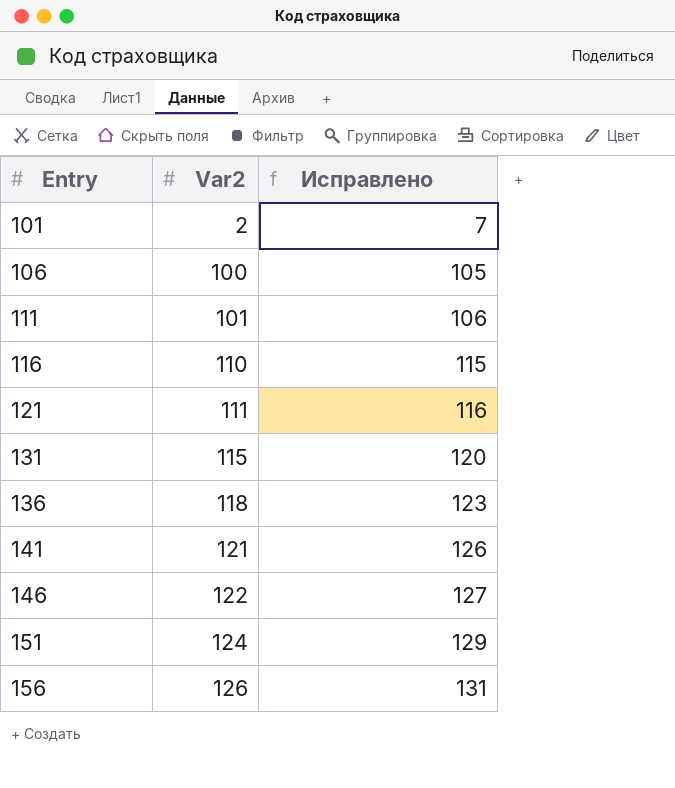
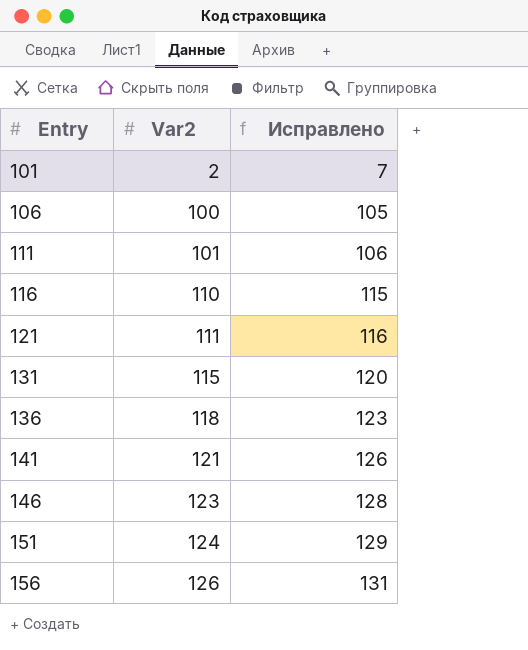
146 | Var2: 122 -> 123
146 | Исправлено: 127 -> 128

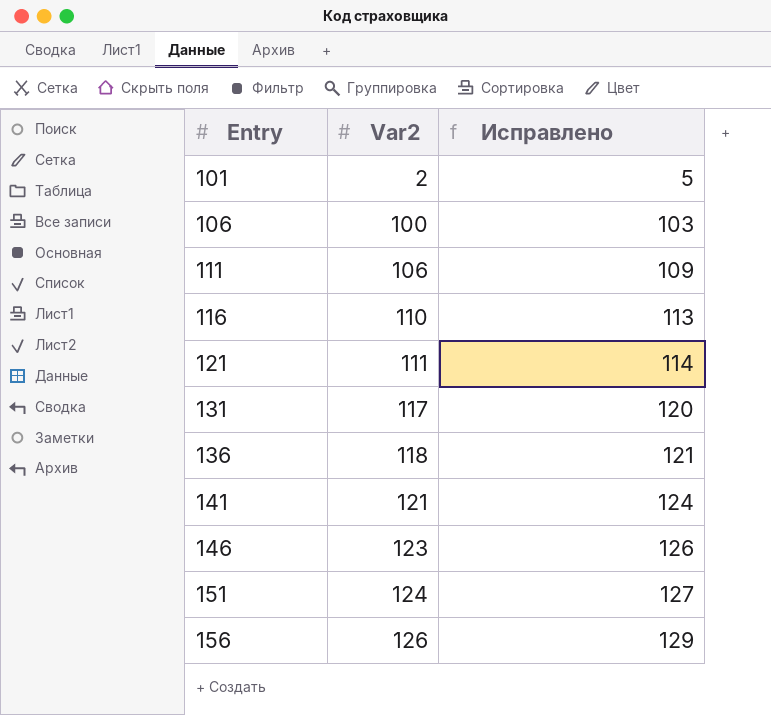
column Исправлено | formula: [Var2] + 5 -> [Var2] + 3
111 | Var2: 101 -> 106
131 | Var2: 115 -> 117

